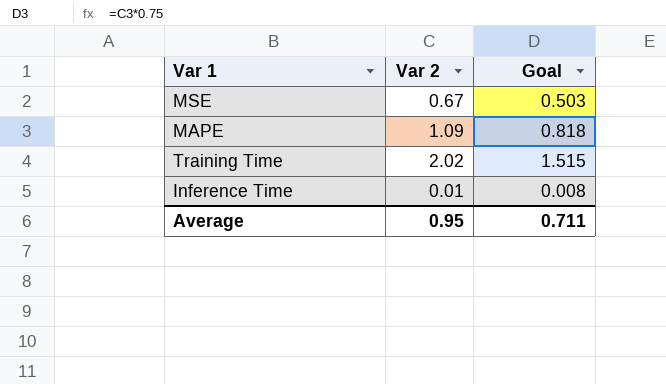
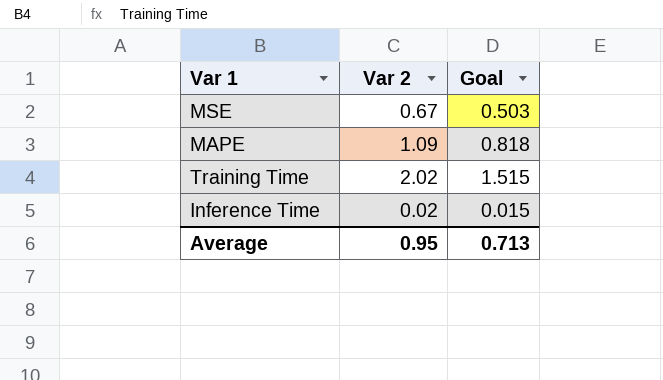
Inference Time | Var 2: 0.01 -> 0.02
Inference Time | Goal: 0.008 -> 0.015
Average | Goal: 0.711 -> 0.713

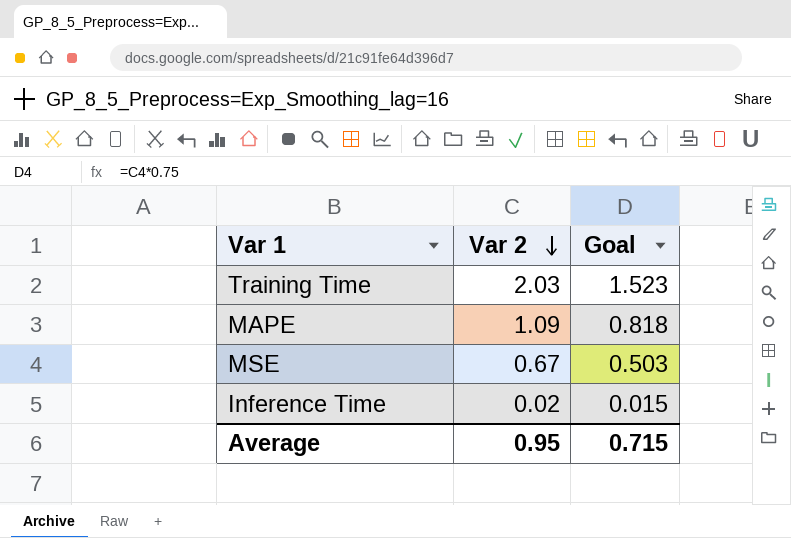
row order: none -> Var 2 descending
Training Time | Var 2: 2.02 -> 2.03
Training Time | Goal: 1.515 -> 1.523
Average | Goal: 0.713 -> 0.715

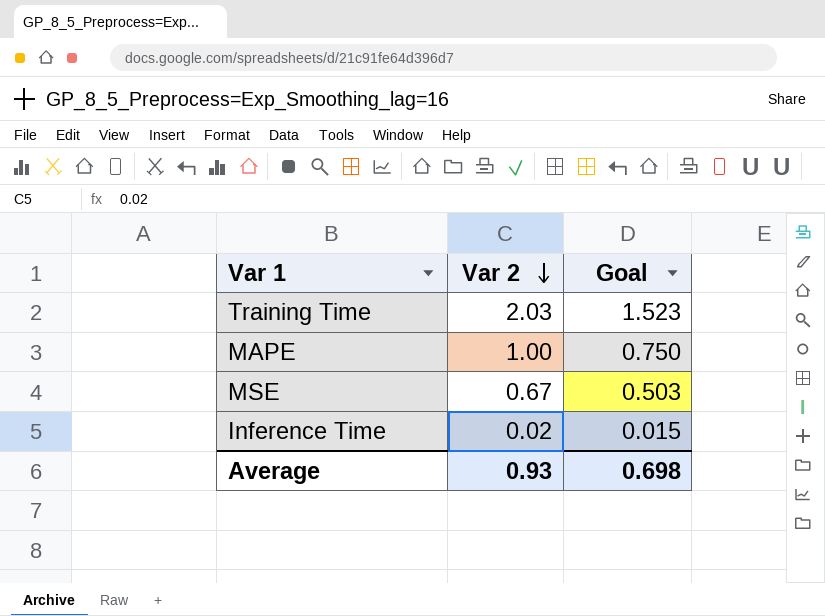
MAPE | Var 2: 1.09 -> 1.00
MAPE | Goal: 0.818 -> 0.750
Average | Var 2: 0.95 -> 0.93
Average | Goal: 0.715 -> 0.698

